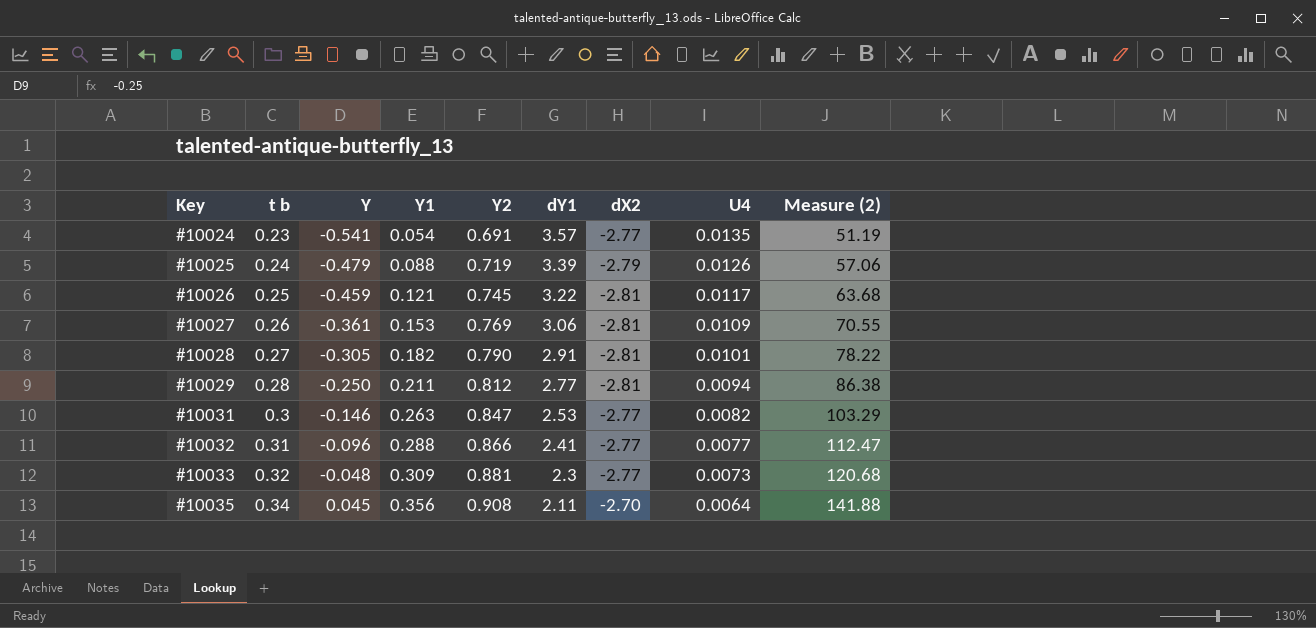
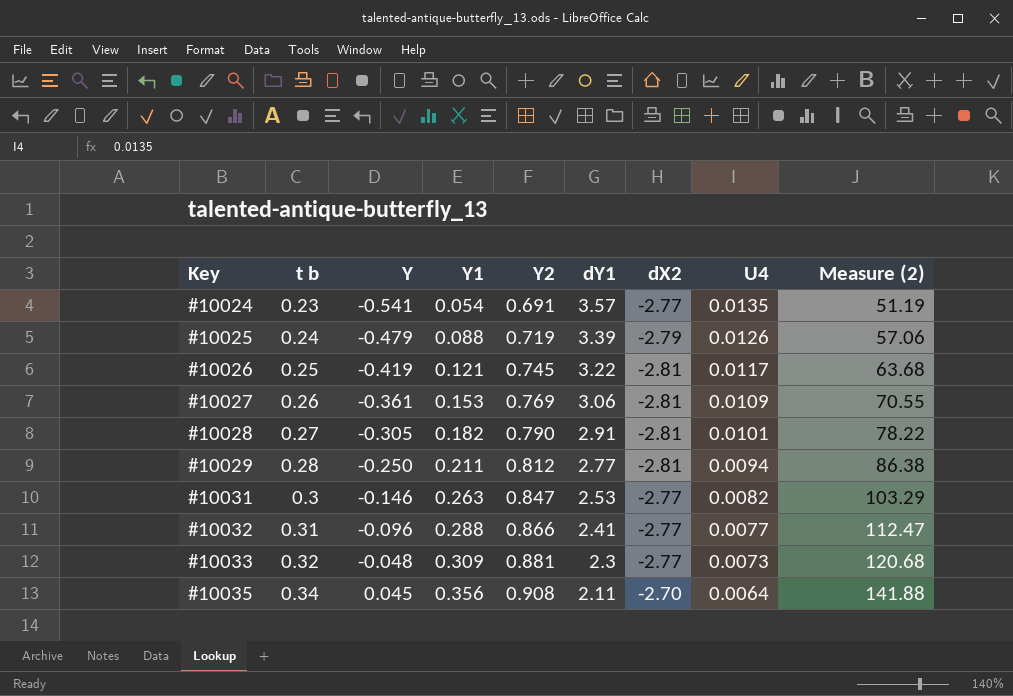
#10026 | Y: -0.459 -> -0.419

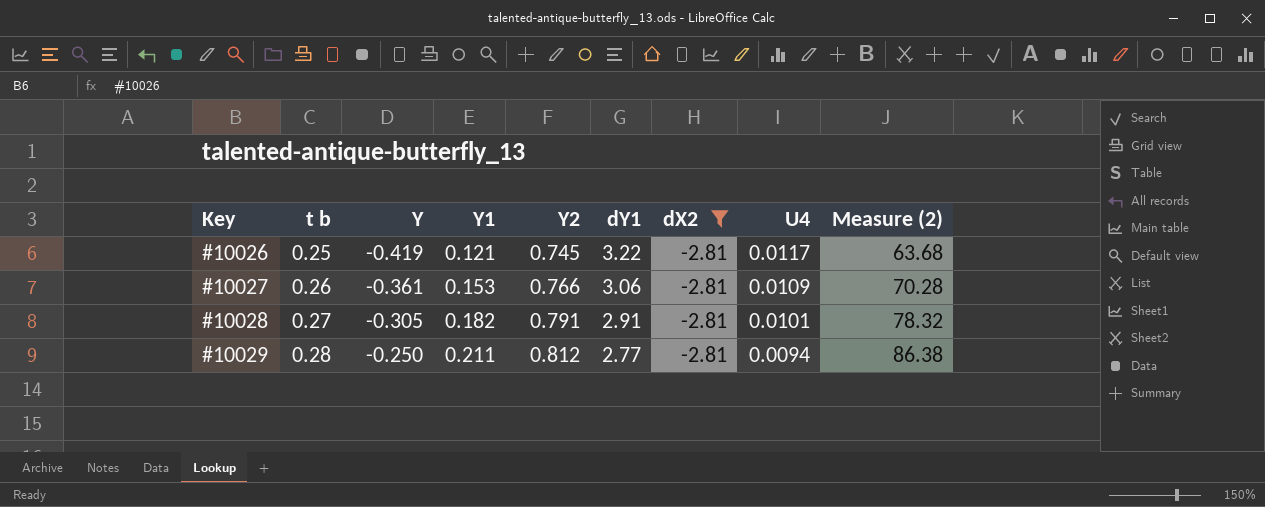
filter: none -> dX2 = -2.81
#10027 | Y2: 0.769 -> 0.766
#10027 | Measure (2): 70.55 -> 70.28
#10028 | Y2: 0.790 -> 0.791
#10028 | Measure (2): 78.22 -> 78.32

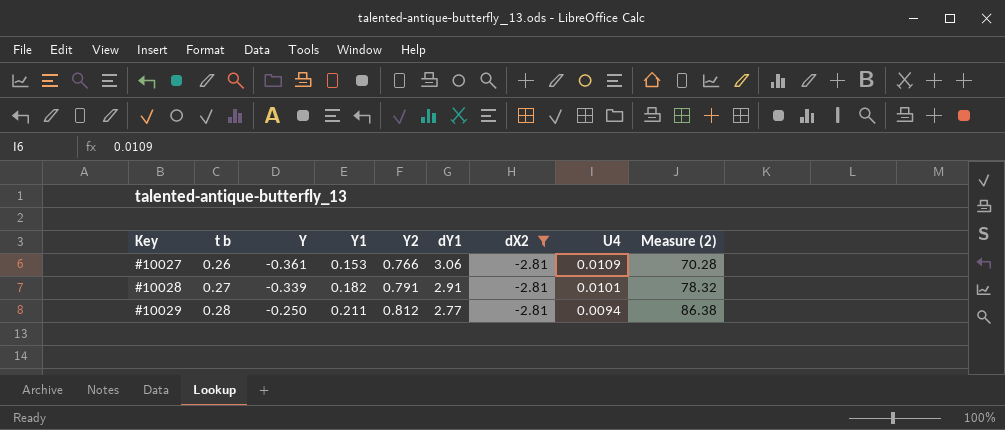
row #10026: 0.25 | -0.419 | 0.121 | 0.745 | 3.22 | -2.81 | 0.0117 | 63.68 -> none
#10028 | Y: -0.305 -> -0.339

